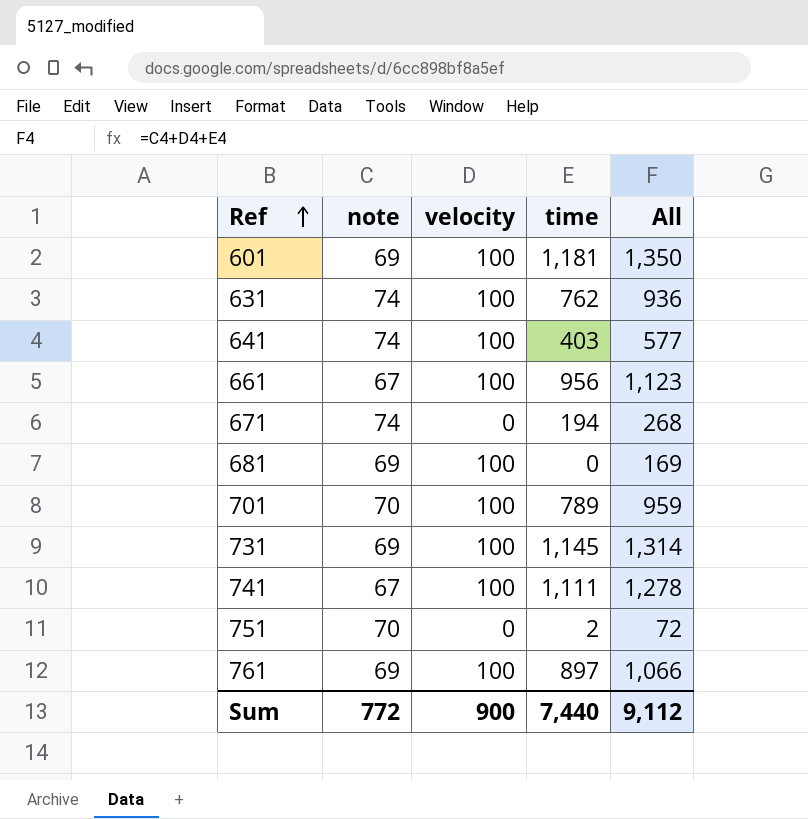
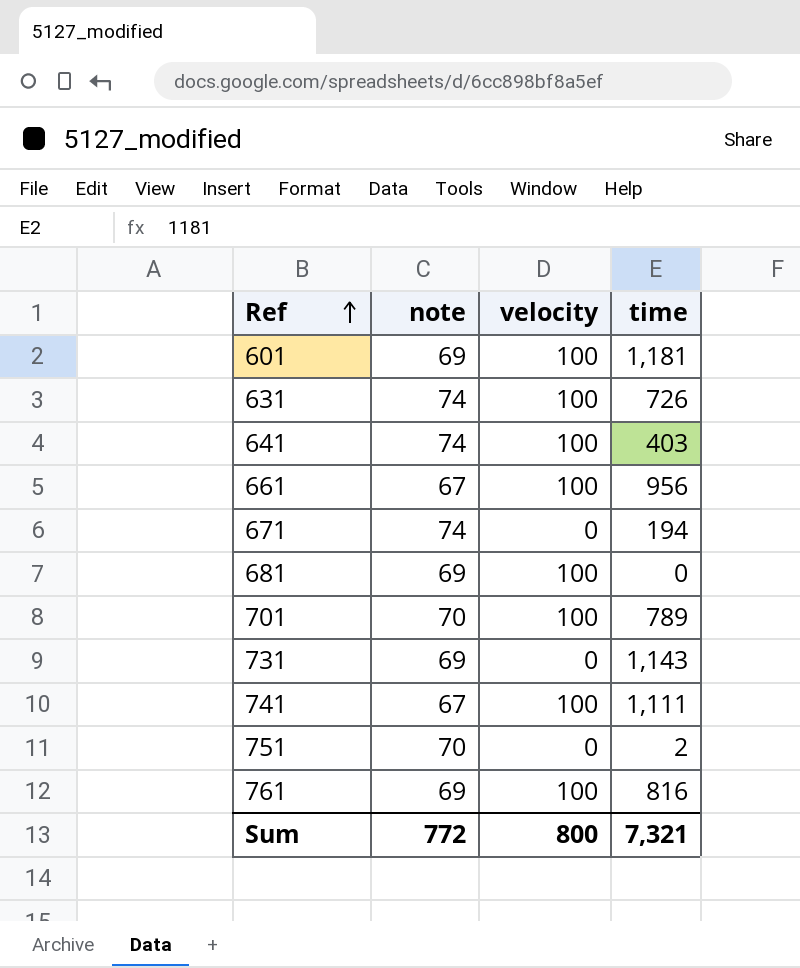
column All | formula: [note] + [velocity] + [time] -> none
631 | time: 762 -> 726
731 | velocity: 100 -> 0
731 | time: 1,145 -> 1,143
761 | time: 897 -> 816
Sum | velocity: 900 -> 800
Sum | time: 7,440 -> 7,321

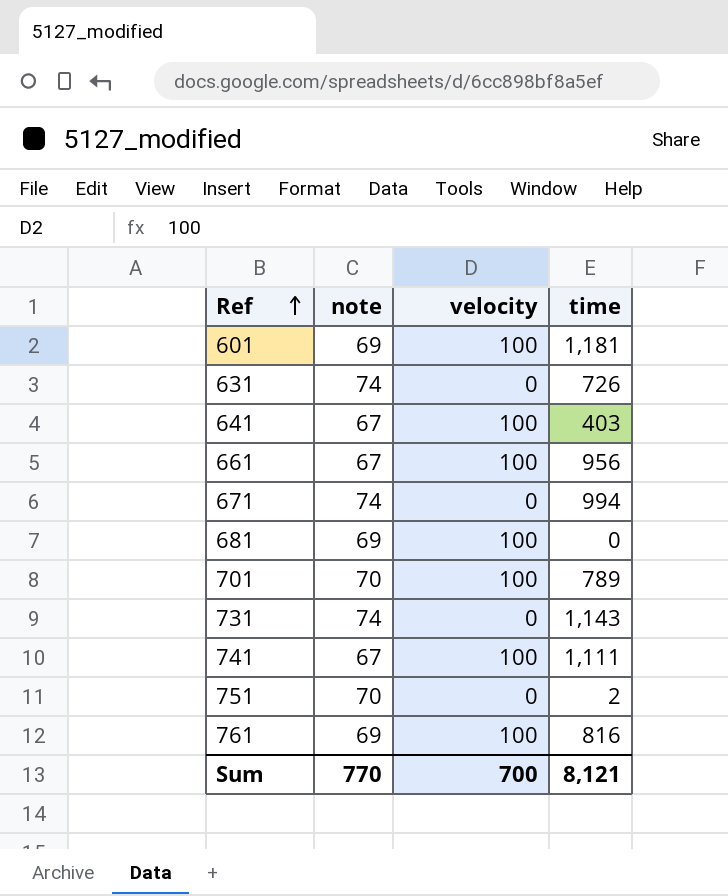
631 | velocity: 100 -> 0
641 | note: 74 -> 67
671 | time: 194 -> 994
731 | note: 69 -> 74
Sum | note: 772 -> 770
Sum | velocity: 800 -> 700
Sum | time: 7,321 -> 8,121

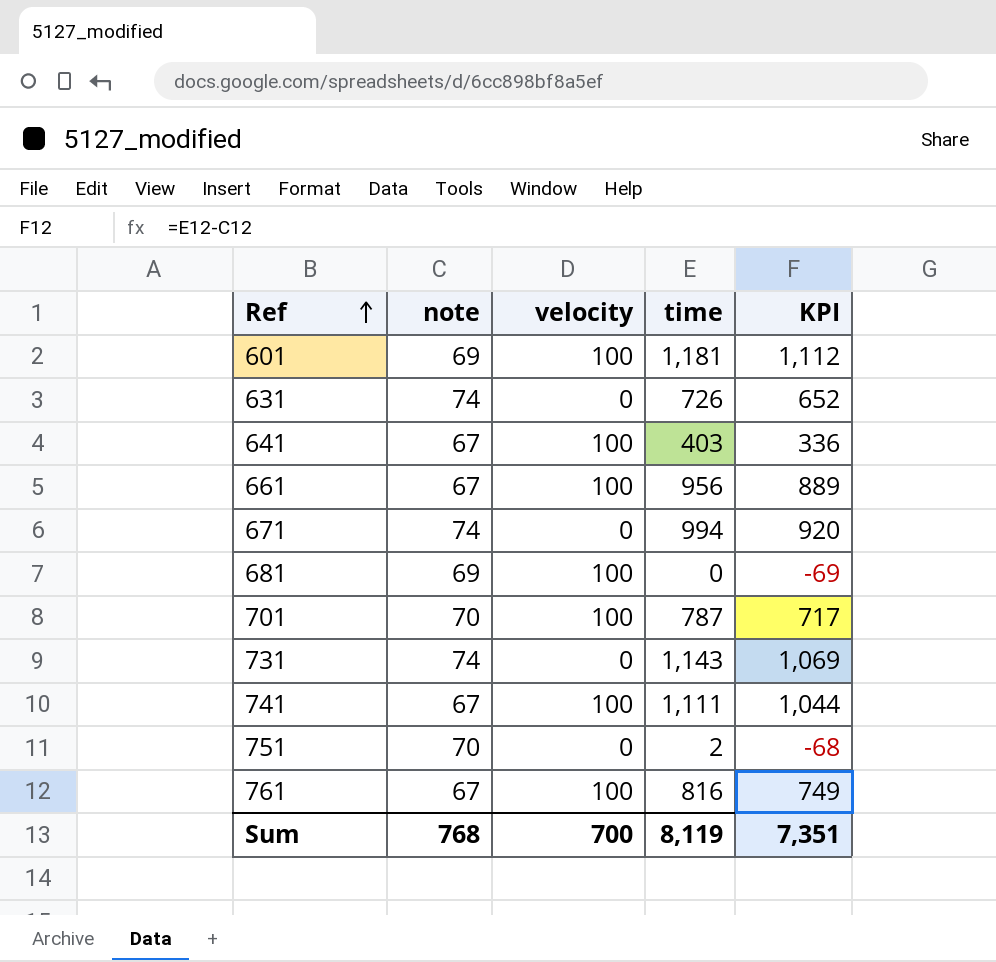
column KPI | formula: none -> [time] - [note]
701 | time: 789 -> 787
761 | note: 69 -> 67
Sum | note: 770 -> 768
Sum | time: 8,121 -> 8,119

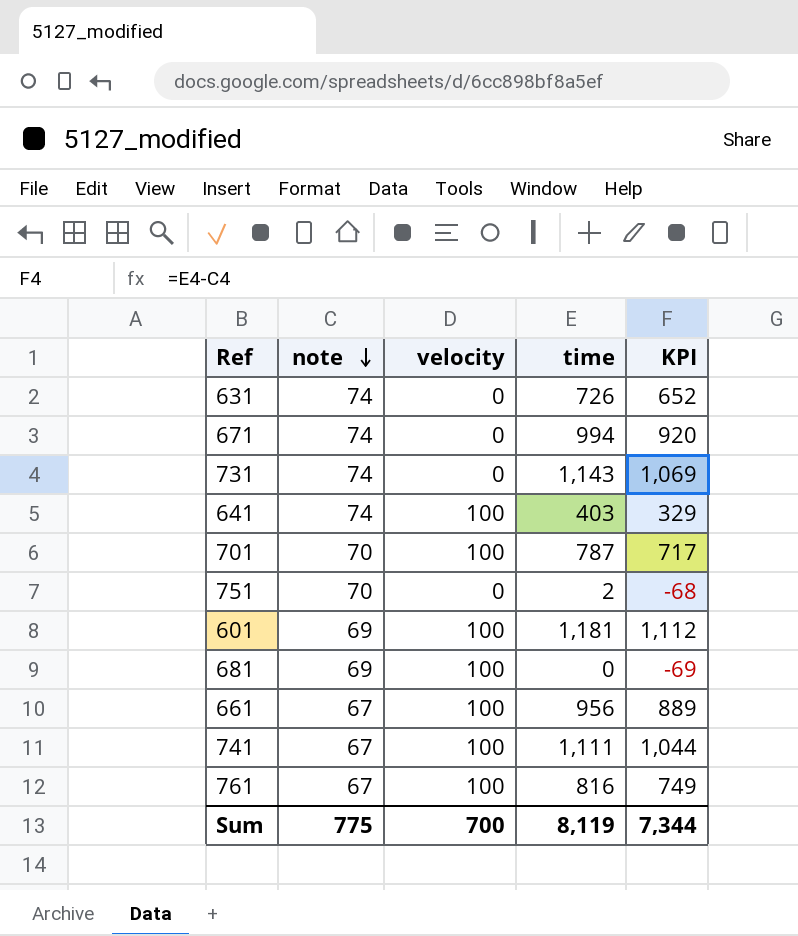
row order: Ref ascending -> note descending
641 | note: 67 -> 74
641 | KPI: 336 -> 329
Sum | note: 768 -> 775
Sum | KPI: 7,351 -> 7,344

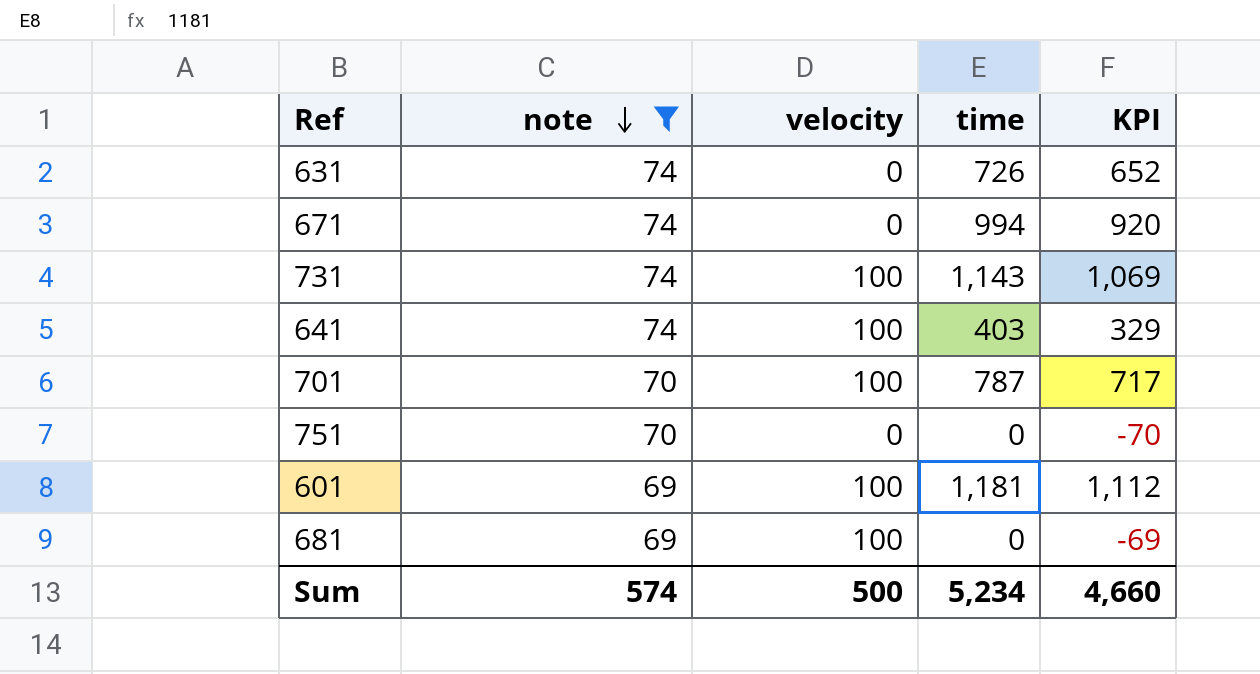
filter: none -> note != 67
731 | velocity: 0 -> 100
751 | time: 2 -> 0
751 | KPI: -68 -> -70
Sum | note: 775 -> 574
Sum | velocity: 700 -> 500
Sum | time: 8,119 -> 5,234
Sum | KPI: 7,344 -> 4,660

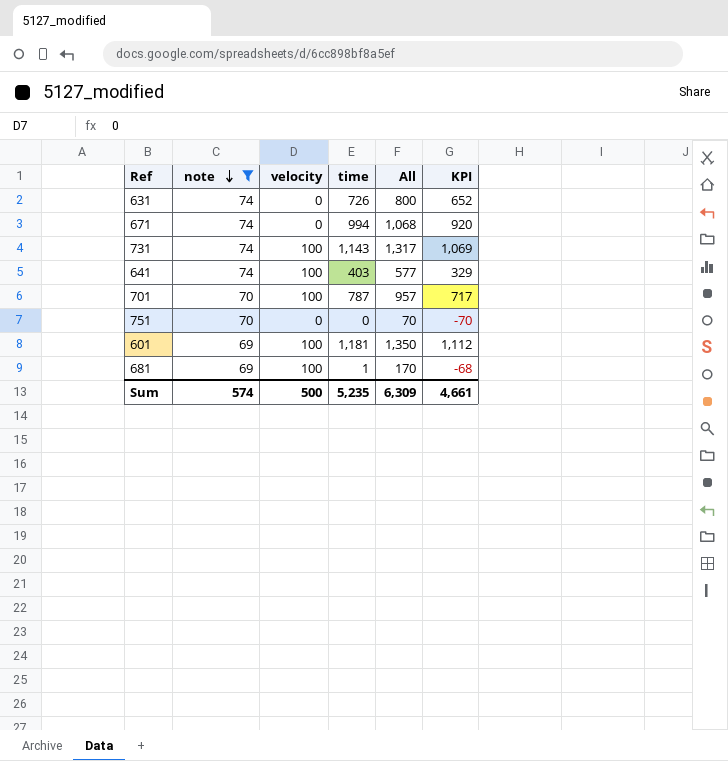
column All | formula: none -> [note] + [velocity] + [time]
681 | time: 0 -> 1
681 | KPI: -69 -> -68
Sum | time: 5,234 -> 5,235
Sum | KPI: 4,660 -> 4,661

